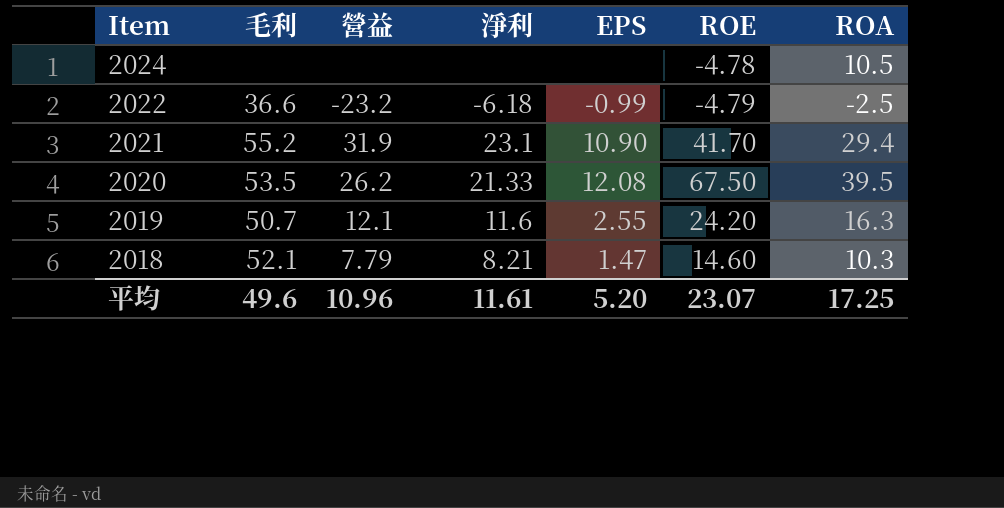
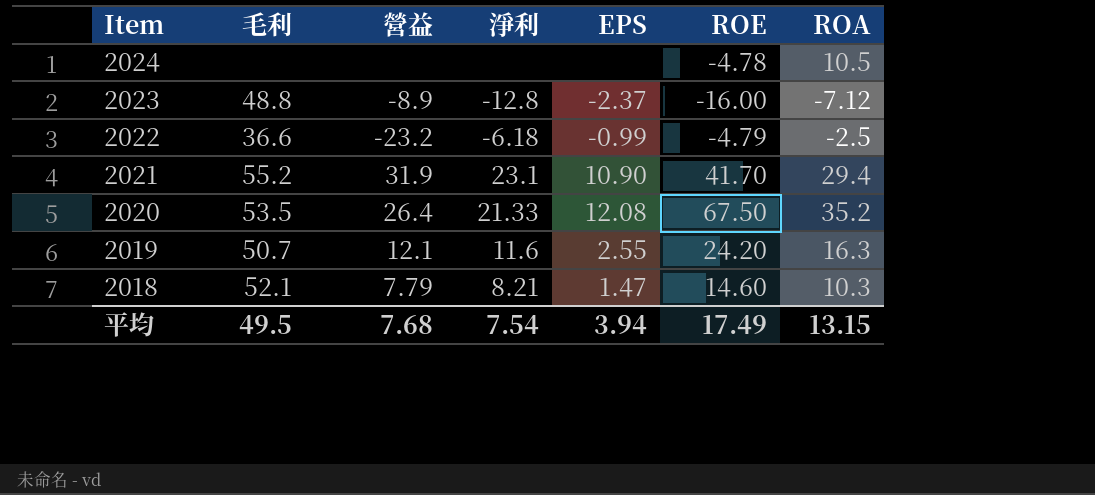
row 2023: none -> 48.8 | -8.9 | -12.8 | -2.37 | -16.00 | -7.12
2020 | 營益: 26.2 -> 26.4
2020 | ROA: 39.5 -> 35.2
平均 | 毛利: 49.6 -> 49.5
平均 | 營益: 10.96 -> 7.68
平均 | 淨利: 11.61 -> 7.54
平均 | EPS: 5.20 -> 3.94
平均 | ROE: 23.07 -> 17.49
平均 | ROA: 17.25 -> 13.15

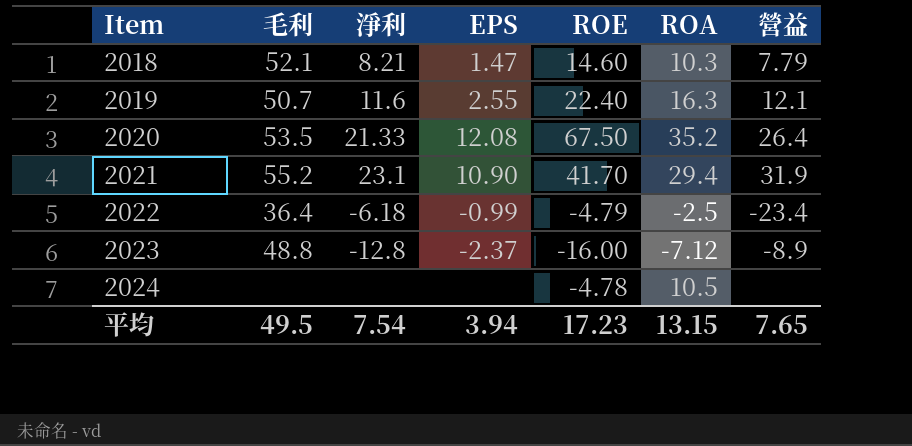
row order: Item descending -> Item ascending
column 營益 | position: 3 -> 7
2019 | ROE: 24.20 -> 22.40
2022 | 毛利: 36.6 -> 36.4
2022 | 營益: -23.2 -> -23.4
平均 | ROE: 17.49 -> 17.23
平均 | 營益: 7.68 -> 7.65

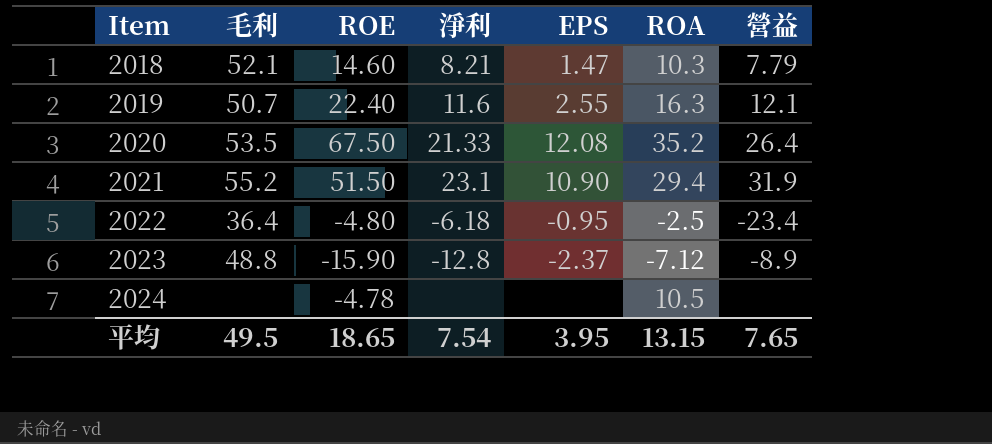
column ROE | position: 5 -> 3
2021 | ROE: 41.70 -> 51.50
2022 | ROE: -4.79 -> -4.80
2022 | EPS: -0.99 -> -0.95
2023 | ROE: -16.00 -> -15.90
平均 | ROE: 17.23 -> 18.65
平均 | EPS: 3.94 -> 3.95

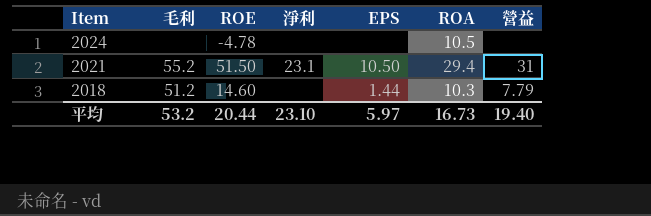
row order: Item ascending -> Item descending
row 2019: 50.7 | 22.40 | 11.6 | 2.55 | 16.3 | 12.1 -> none
row 2020: 53.5 | 67.50 | 21.33 | 12.08 | 35.2 | 26.4 -> none
row 2022: 36.4 | -4.80 | -6.18 | -0.95 | -2.5 | -23.4 -> none
row 2023: 48.8 | -15.90 | -12.8 | -2.37 | -7.12 | -8.9 -> none
2021 | EPS: 10.90 -> 10.50
2021 | 營益: 31.9 -> 31
2018 | 毛利: 52.1 -> 51.2
2018 | 淨利: 8.21 -> none
2018 | EPS: 1.47 -> 1.44
平均 | 毛利: 49.5 -> 53.2
平均 | ROE: 18.65 -> 20.44
平均 | 淨利: 7.54 -> 23.10
平均 | EPS: 3.95 -> 5.97
平均 | ROA: 13.15 -> 16.73
平均 | 營益: 7.65 -> 19.40

